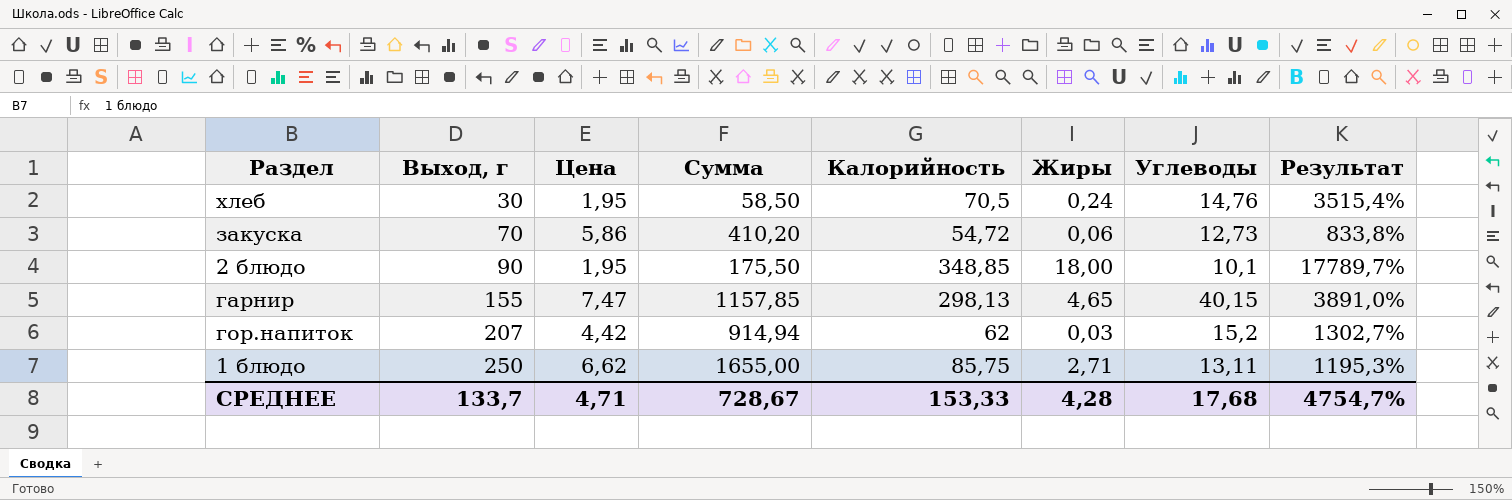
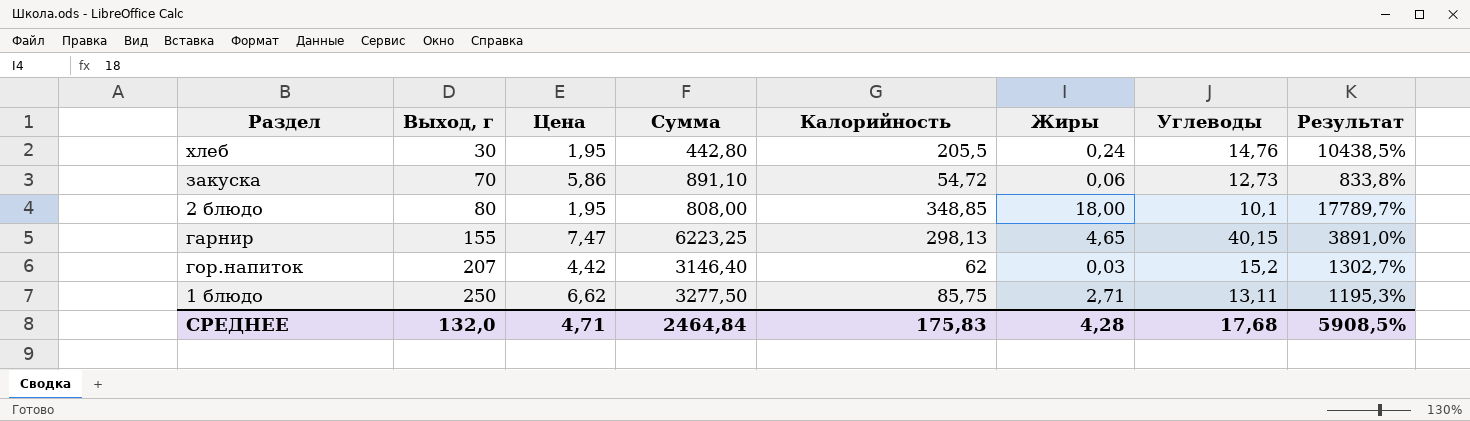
column Сумма | formula: [Выход, г] * [Цена] -> [Выход, г] * [Углеводы]
хлеб | Калорийность: 70,5 -> 205,5
хлеб | Результат: 3515,4% -> 10438,5%
2 блюдо | Выход, г: 90 -> 80
СРЕДНЕЕ | Выход, г: 133,7 -> 132,0
СРЕДНЕЕ | Сумма: 728,67 -> 2464,84
СРЕДНЕЕ | Калорийность: 153,33 -> 175,83
СРЕДНЕЕ | Результат: 4754,7% -> 5908,5%

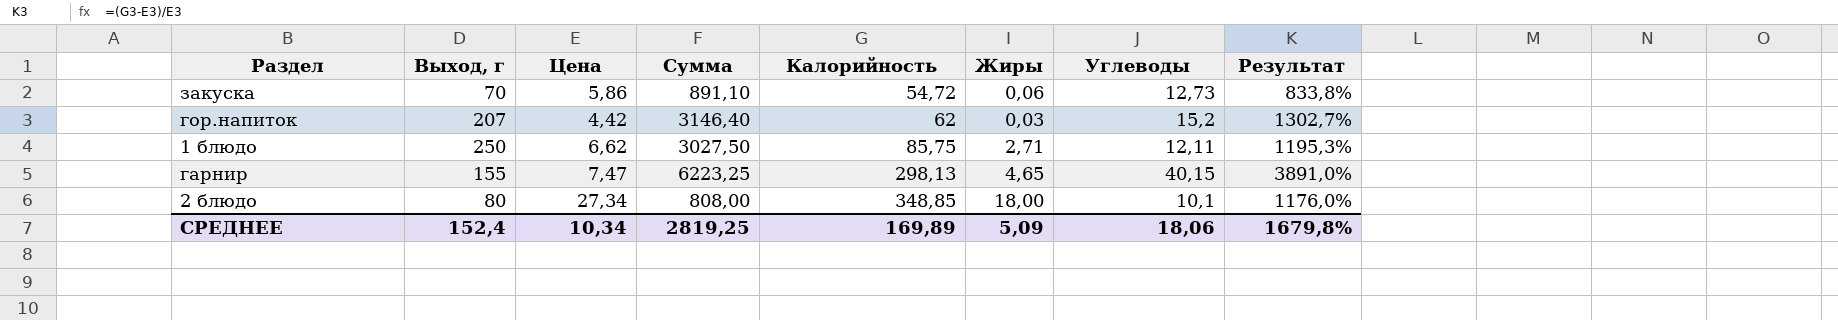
row order: Выход, г ascending -> Калорийность ascending
row хлеб: 30 | 1,95 | 442,80 | 205,5 | 0,24 | 14,76 | 10438,5% -> none
1 блюдо | Сумма: 3277,50 -> 3027,50
1 блюдо | Углеводы: 13,11 -> 12,11
2 блюдо | Цена: 1,95 -> 27,34
2 блюдо | Результат: 17789,7% -> 1176,0%
СРЕДНЕЕ | Выход, г: 132,0 -> 152,4
СРЕДНЕЕ | Цена: 4,71 -> 10,34
СРЕДНЕЕ | Сумма: 2464,84 -> 2819,25
СРЕДНЕЕ | Калорийность: 175,83 -> 169,89
СРЕДНЕЕ | Жиры: 4,28 -> 5,09
СРЕДНЕЕ | Углеводы: 17,68 -> 18,06
СРЕДНЕЕ | Результат: 5908,5% -> 1679,8%

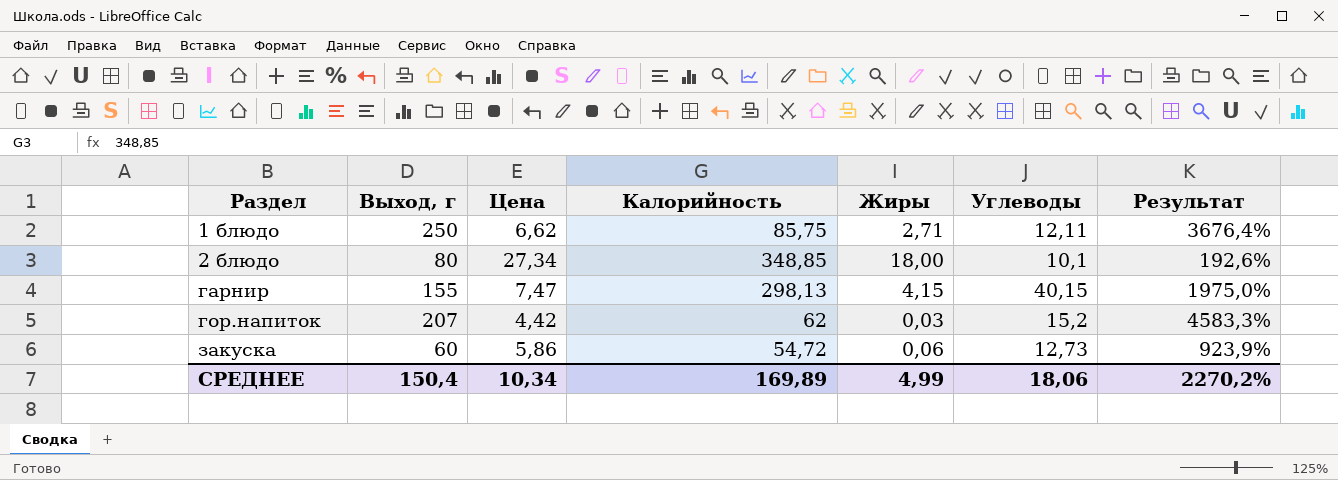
row order: Калорийность ascending -> Раздел ascending
column Сумма | formula: [Выход, г] * [Углеводы] -> none
column Результат | formula: ([Калорийность] - [Цена]) / [Цена] -> ([Выход, г] - [Цена]) / [Цена]
гарнир | Жиры: 4,65 -> 4,15
закуска | Выход, г: 70 -> 60
СРЕДНЕЕ | Выход, г: 152,4 -> 150,4
СРЕДНЕЕ | Жиры: 5,09 -> 4,99
СРЕДНЕЕ | Результат: 1679,8% -> 2270,2%

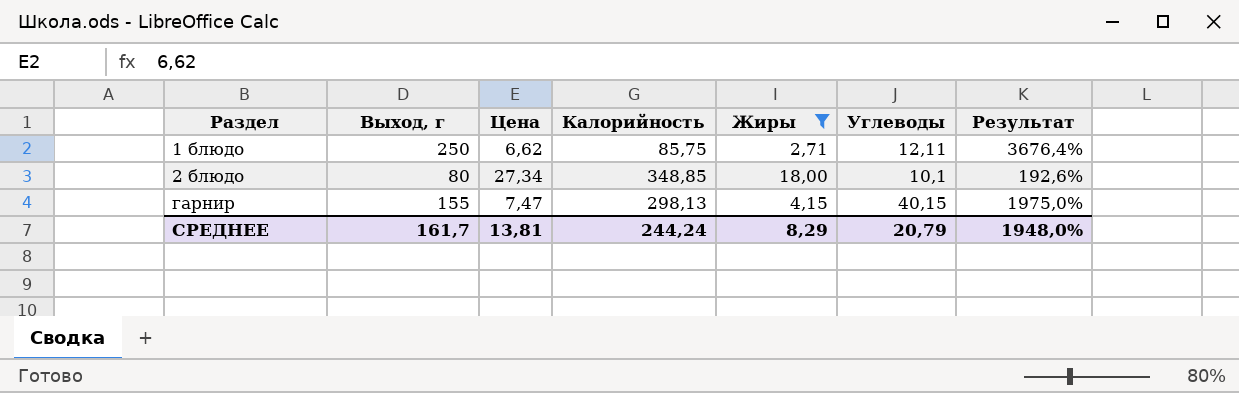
filter: none -> Жиры >= 2,71
СРЕДНЕЕ | Выход, г: 150,4 -> 161,7
СРЕДНЕЕ | Цена: 10,34 -> 13,81
СРЕДНЕЕ | Калорийность: 169,89 -> 244,24
СРЕДНЕЕ | Жиры: 4,99 -> 8,29
СРЕДНЕЕ | Углеводы: 18,06 -> 20,79
СРЕДНЕЕ | Результат: 2270,2% -> 1948,0%

